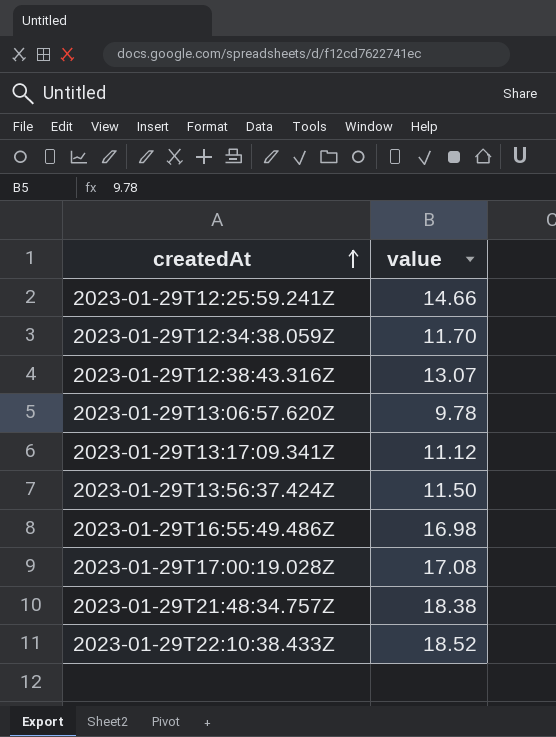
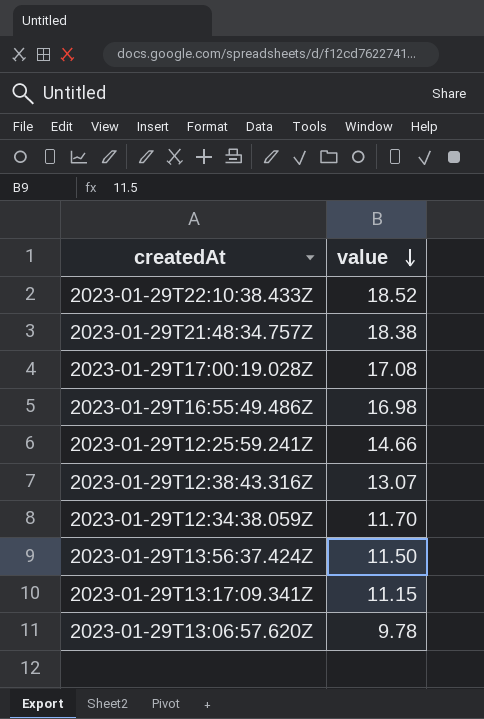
row order: createdAt ascending -> value descending
2023-01-29T13:17:09.341Z | value: 11.12 -> 11.15

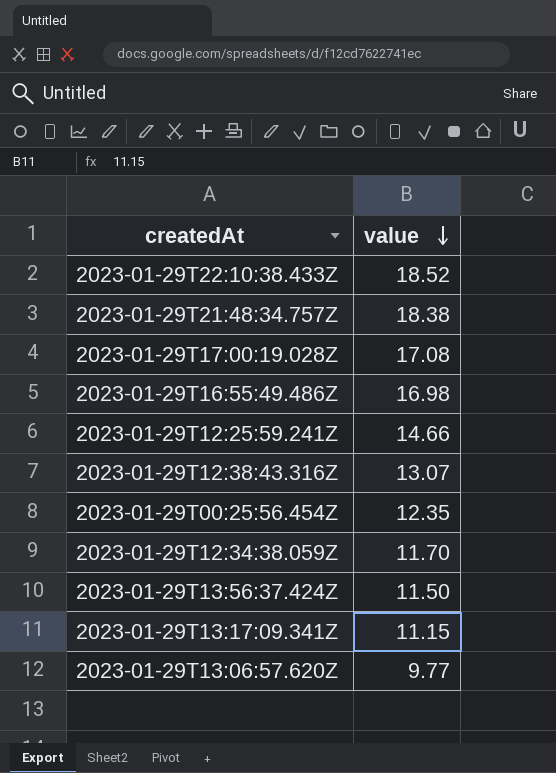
row 2023-01-29T00:25:56.454Z: none -> 12.35
2023-01-29T13:06:57.620Z | value: 9.78 -> 9.77

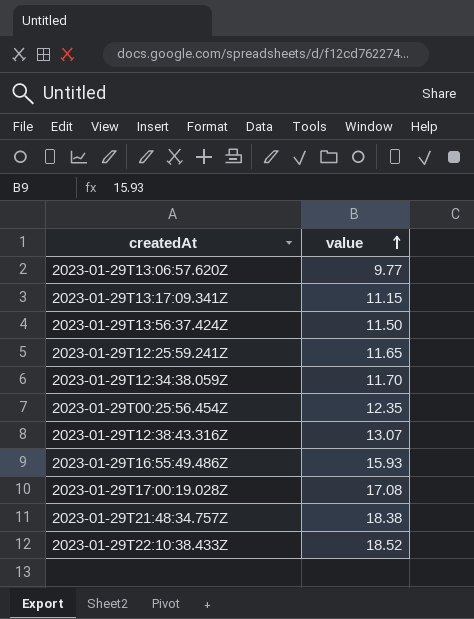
row order: value descending -> value ascending
2023-01-29T12:25:59.241Z | value: 14.66 -> 11.65
2023-01-29T16:55:49.486Z | value: 16.98 -> 15.93

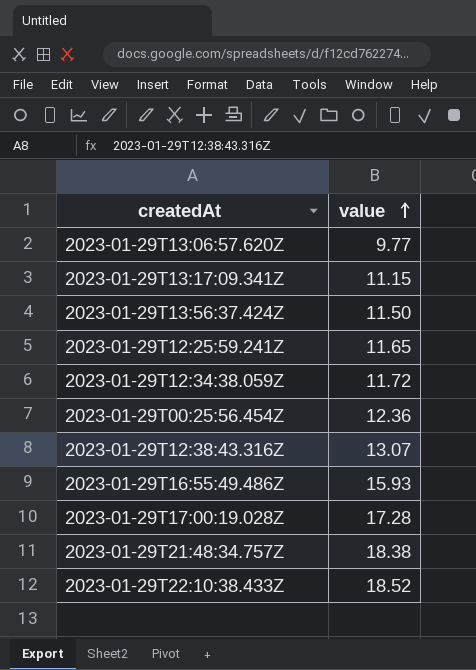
2023-01-29T12:34:38.059Z | value: 11.70 -> 11.72
2023-01-29T00:25:56.454Z | value: 12.35 -> 12.36
2023-01-29T17:00:19.028Z | value: 17.08 -> 17.28

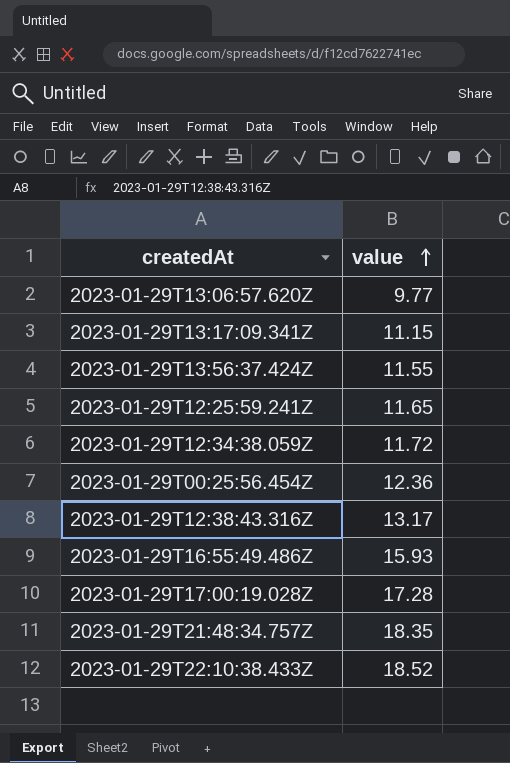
2023-01-29T13:56:37.424Z | value: 11.50 -> 11.55
2023-01-29T12:38:43.316Z | value: 13.07 -> 13.17
2023-01-29T21:48:34.757Z | value: 18.38 -> 18.35

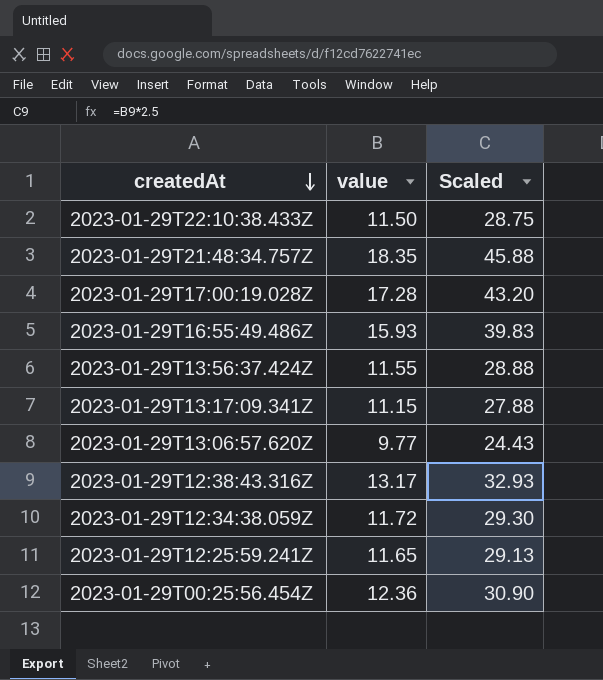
row order: value ascending -> createdAt descending
column Scaled | formula: none -> [value] * 2.5
2023-01-29T22:10:38.433Z | value: 18.52 -> 11.50

